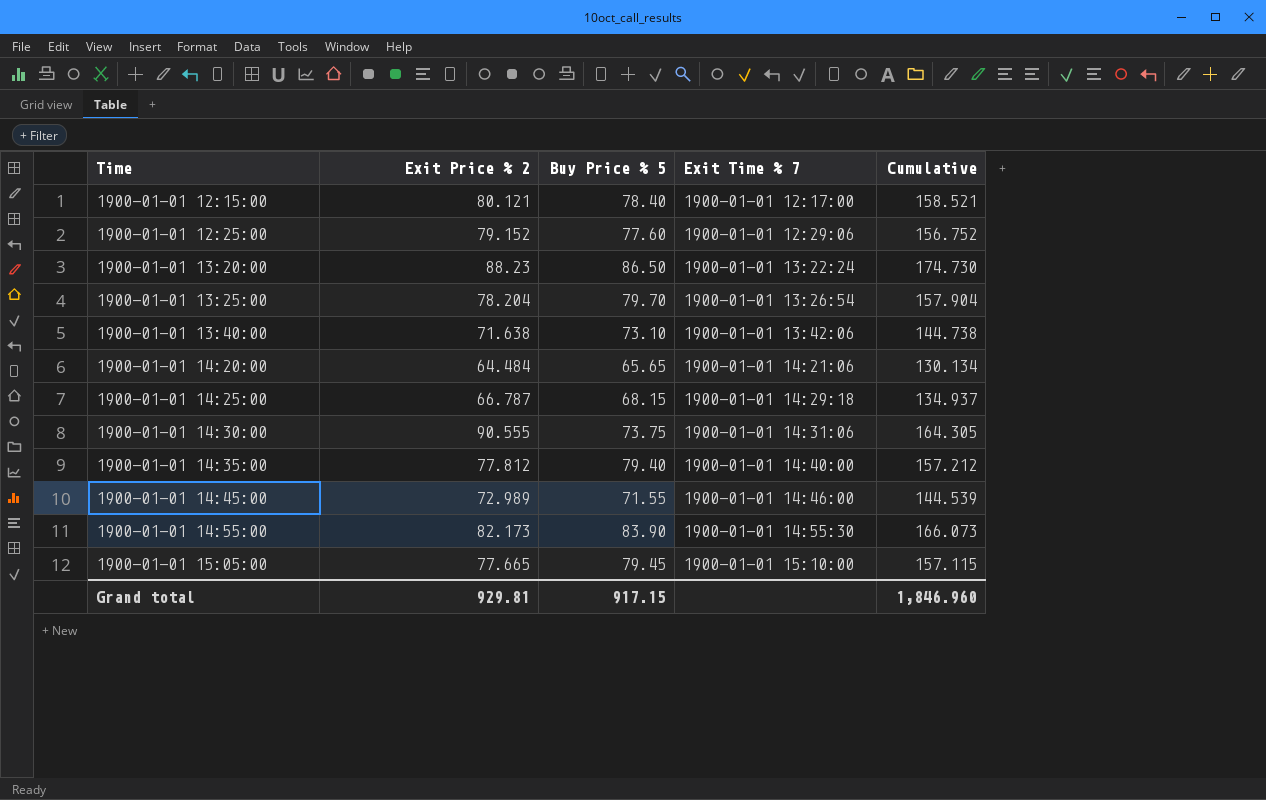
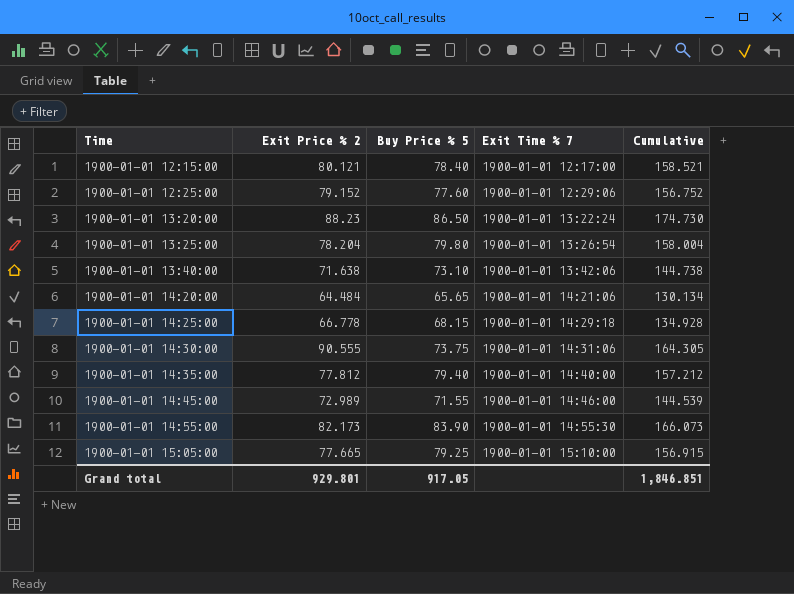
1900-01-01 13:25:00 | Buy Price % 5: 79.70 -> 79.80
1900-01-01 13:25:00 | Cumulative: 157.904 -> 158.004
1900-01-01 14:25:00 | Exit Price % 2: 66.787 -> 66.778
1900-01-01 14:25:00 | Cumulative: 134.937 -> 134.928
1900-01-01 15:05:00 | Buy Price % 5: 79.45 -> 79.25
1900-01-01 15:05:00 | Cumulative: 157.115 -> 156.915
Grand total | Exit Price % 2: 929.81 -> 929.801
Grand total | Buy Price % 5: 917.15 -> 917.05
Grand total | Cumulative: 1,846.960 -> 1,846.851

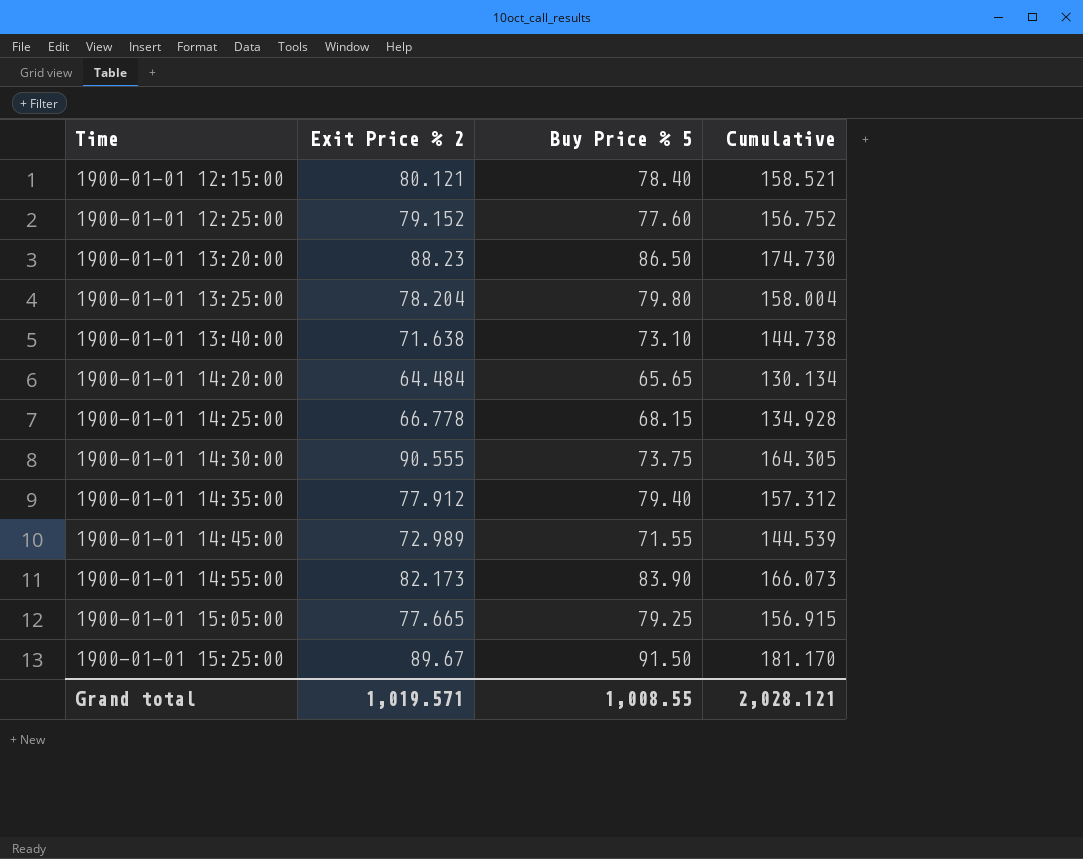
column Exit Time % 7 | position: 4 -> none
1900-01-01 14:35:00 | Exit Price % 2: 77.812 -> 77.912
1900-01-01 14:35:00 | Cumulative: 157.212 -> 157.312
row 1900-01-01 15:25:00: none -> 89.67 | 91.50 | 181.170
Grand total | Exit Price % 2: 929.801 -> 1,019.571
Grand total | Buy Price % 5: 917.05 -> 1,008.55
Grand total | Cumulative: 1,846.851 -> 2,028.121

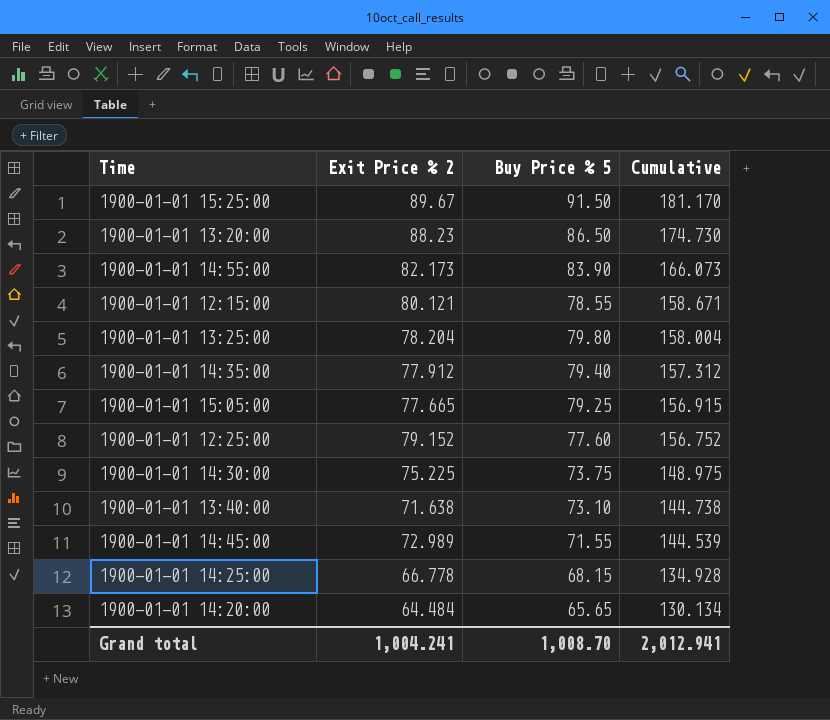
row order: Time ascending -> Cumulative descending
1900-01-01 12:15:00 | Buy Price % 5: 78.40 -> 78.55
1900-01-01 12:15:00 | Cumulative: 158.521 -> 158.671
1900-01-01 14:30:00 | Exit Price % 2: 90.555 -> 75.225
1900-01-01 14:30:00 | Cumulative: 164.305 -> 148.975
Grand total | Exit Price % 2: 1,019.571 -> 1,004.241
Grand total | Buy Price % 5: 1,008.55 -> 1,008.70
Grand total | Cumulative: 2,028.121 -> 2,012.941

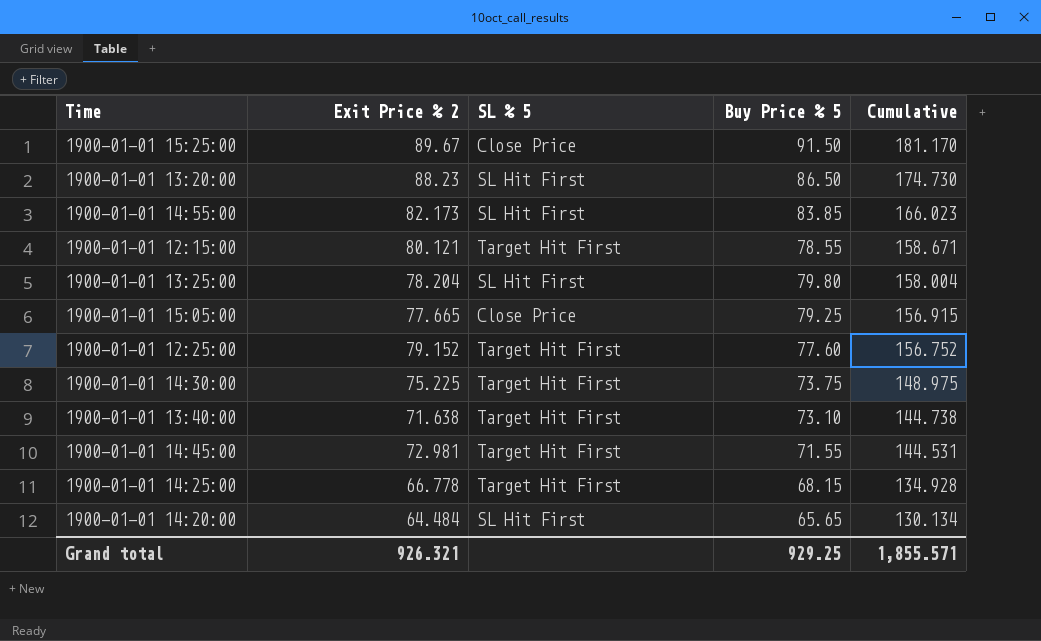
column SL % 5 | position: none -> 3
row 1900-01-01 14:35:00: 77.912 | 79.40 | 157.312 -> none
1900-01-01 14:55:00 | Buy Price % 5: 83.90 -> 83.85
1900-01-01 14:55:00 | Cumulative: 166.073 -> 166.023
1900-01-01 14:45:00 | Exit Price % 2: 72.989 -> 72.981
1900-01-01 14:45:00 | Cumulative: 144.539 -> 144.531
Grand total | Exit Price % 2: 1,004.241 -> 926.321
Grand total | Buy Price % 5: 1,008.70 -> 929.25
Grand total | Cumulative: 2,012.941 -> 1,855.571

